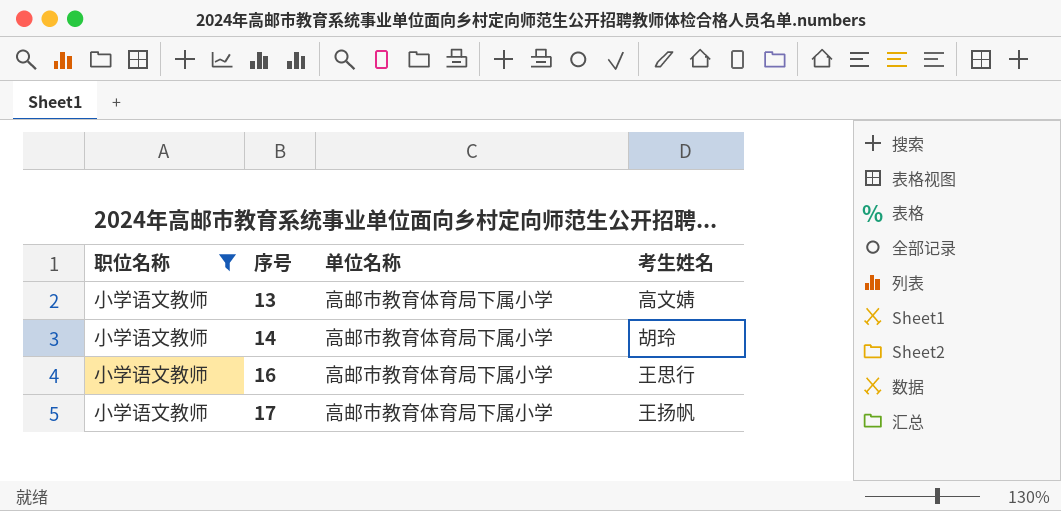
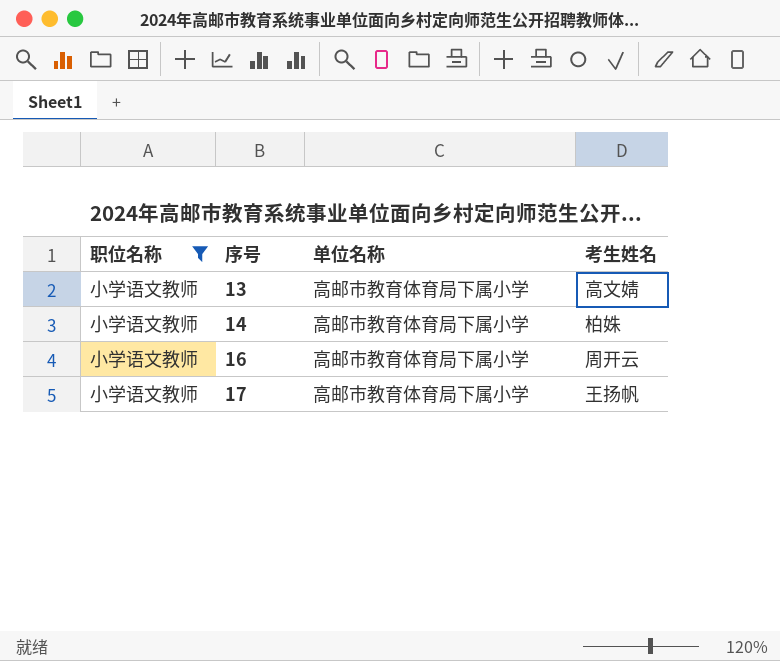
14 | 考生姓名: 胡玲 -> 柏姝
16 | 考生姓名: 王思行 -> 周开云

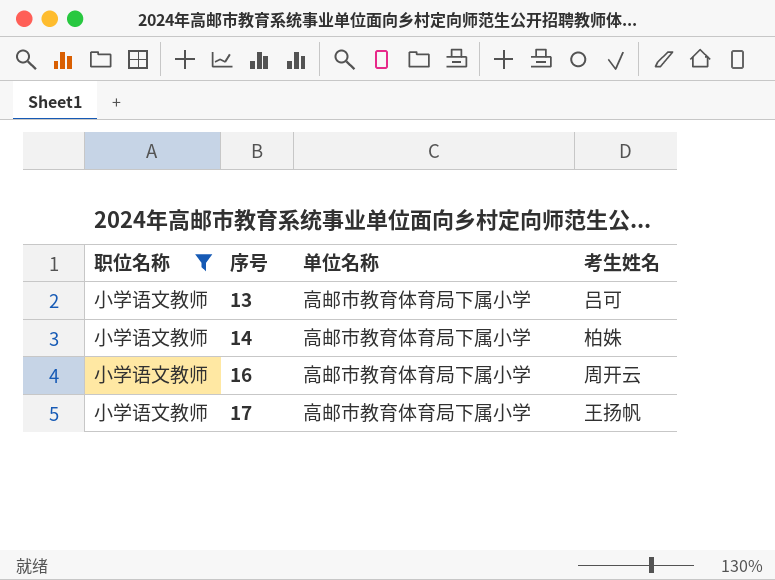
13 | 考生姓名: 高文婧 -> 吕可

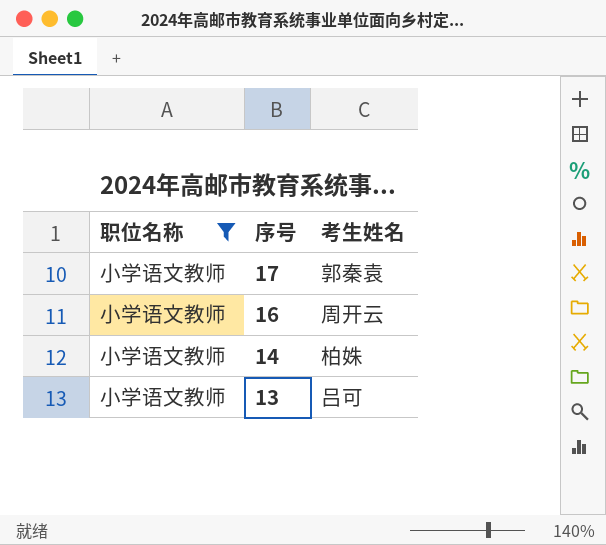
row order: 序号 ascending -> 序号 descending
column 单位名称 | position: 3 -> none
17 | 考生姓名: 王扬帆 -> 郭秦袁

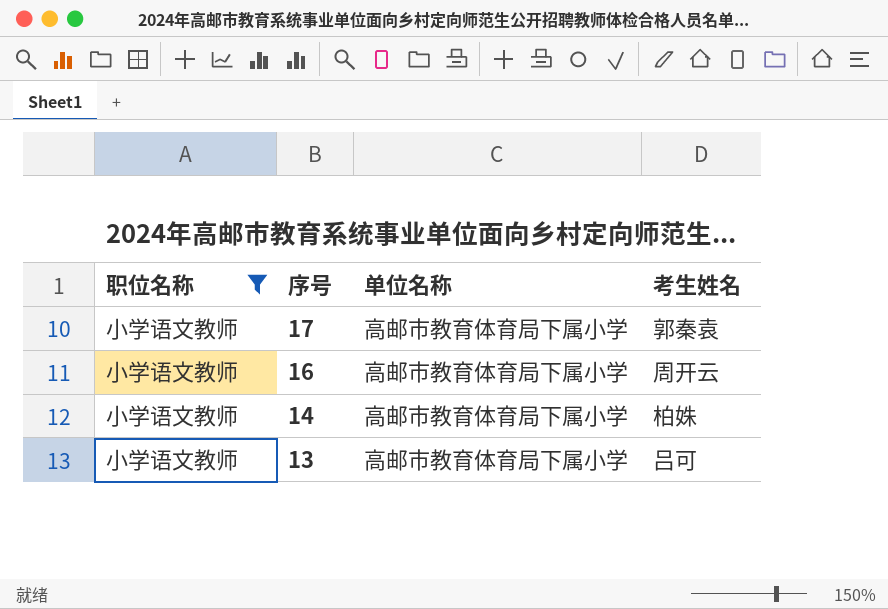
column 单位名称 | position: none -> 3

